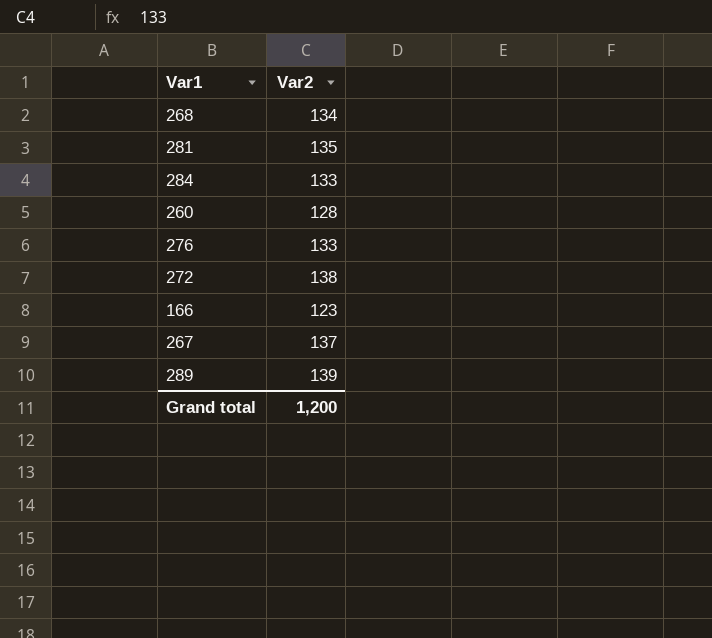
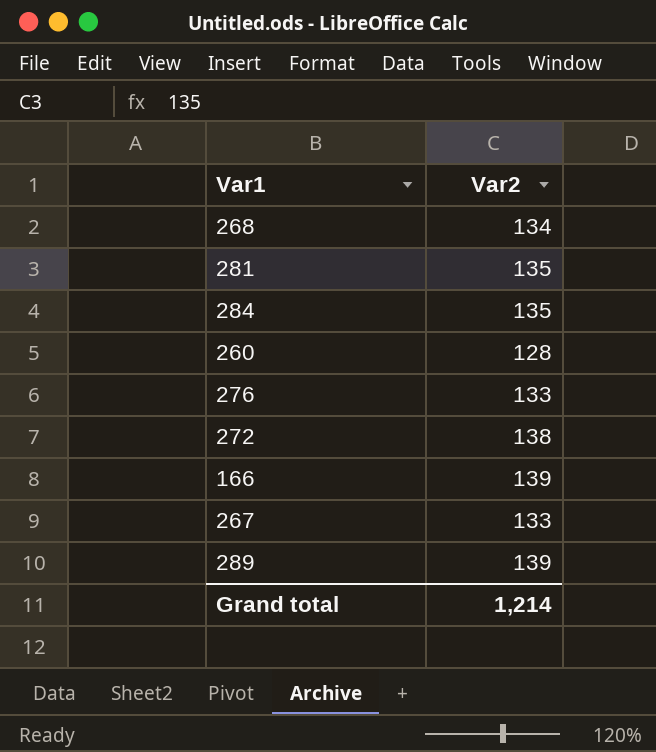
284 | Var2: 133 -> 135
166 | Var2: 123 -> 139
267 | Var2: 137 -> 133
Grand total | Var2: 1,200 -> 1,214

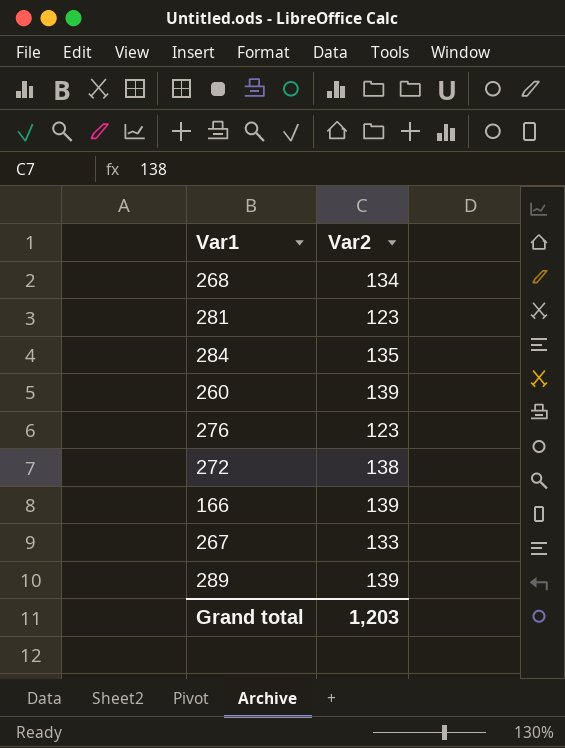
281 | Var2: 135 -> 123
260 | Var2: 128 -> 139
276 | Var2: 133 -> 123
Grand total | Var2: 1,214 -> 1,203

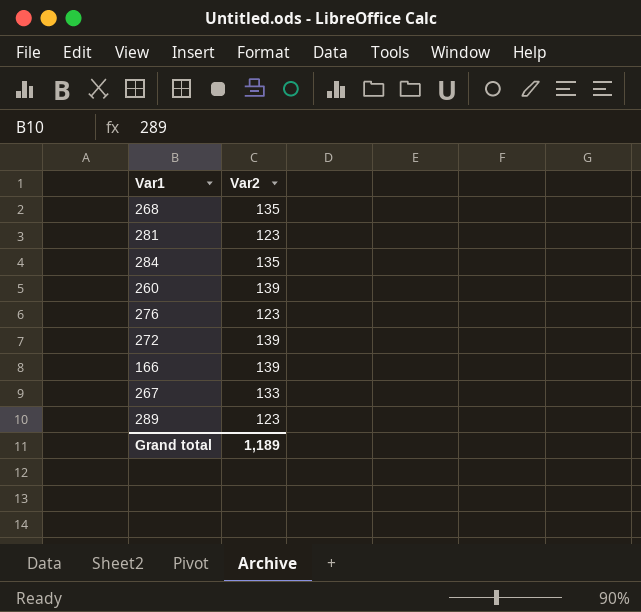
268 | Var2: 134 -> 135
272 | Var2: 138 -> 139
289 | Var2: 139 -> 123
Grand total | Var2: 1,203 -> 1,189

